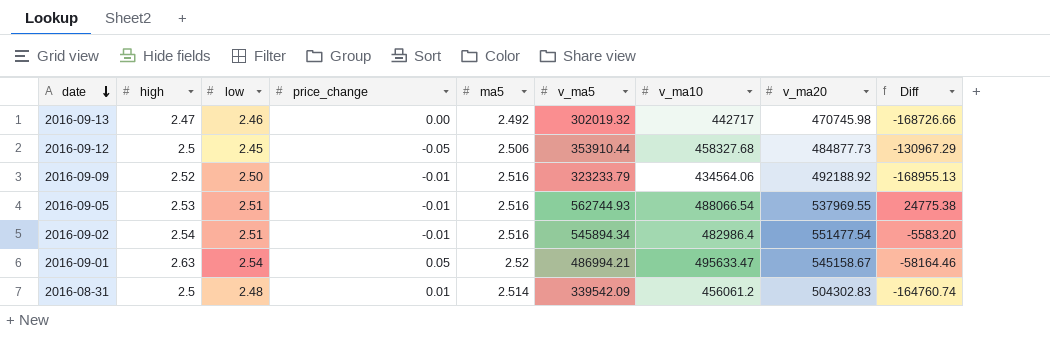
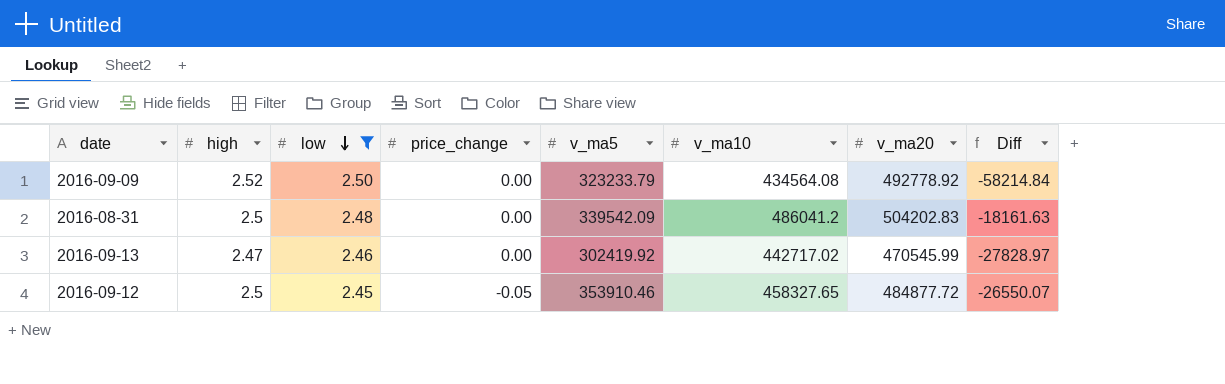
filter: none -> low <= 2.50
row order: date descending -> low descending
column ma5 | position: 5 -> none
column Diff | formula: [v_ma5] - [v_ma20] -> [v_ma10] - [v_ma20]
2016-09-09 | price_change: -0.01 -> 0.00
2016-09-09 | v_ma10: 434564.06 -> 434564.08
2016-09-09 | v_ma20: 492188.92 -> 492778.92
2016-08-31 | price_change: 0.01 -> 0.00
2016-08-31 | v_ma10: 456061.2 -> 486041.2
2016-08-31 | v_ma20: 504302.83 -> 504202.83
2016-09-13 | v_ma5: 302019.32 -> 302419.92
2016-09-13 | v_ma10: 442717 -> 442717.02
2016-09-13 | v_ma20: 470745.98 -> 470545.99
2016-09-12 | v_ma5: 353910.44 -> 353910.46
2016-09-12 | v_ma10: 458327.68 -> 458327.65
2016-09-12 | v_ma20: 484877.73 -> 484877.72

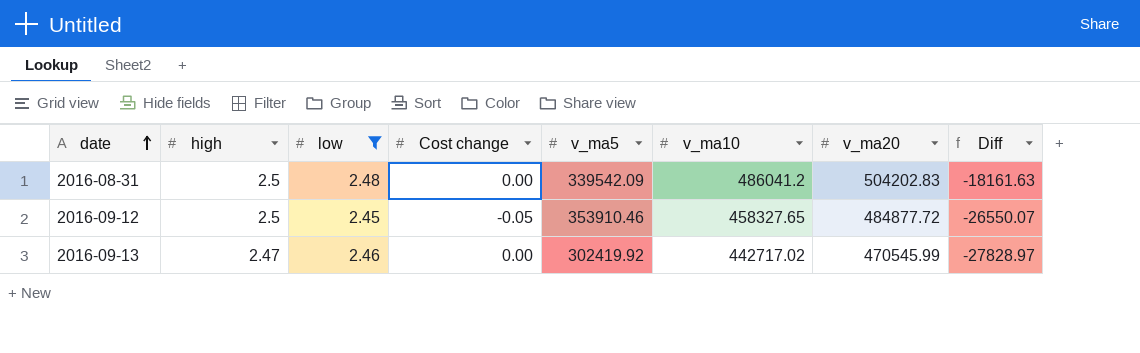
row order: low descending -> date ascending
column name: price_change -> Cost change
row 2016-09-09: 2.52 | 2.50 | 0.00 | 323233.79 | 434564.08 | 492778.92 | -58214.84 -> none

